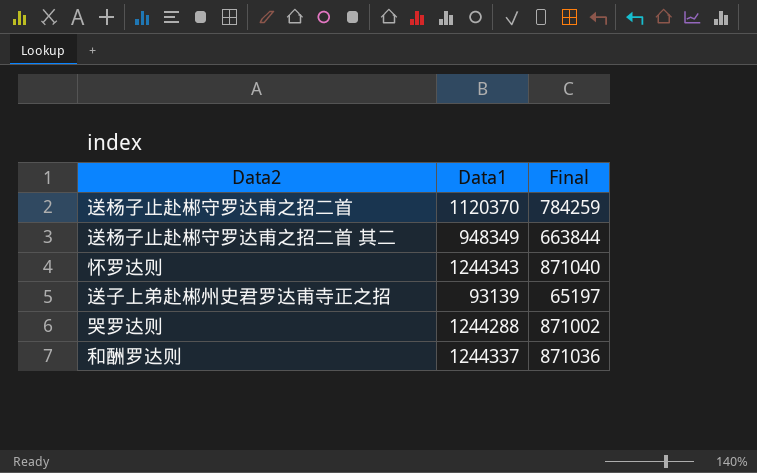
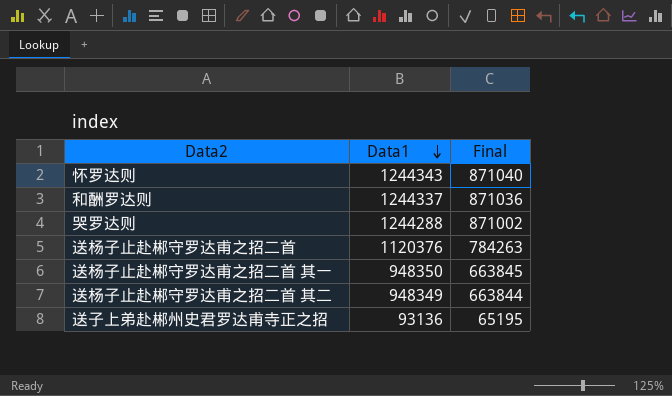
row order: none -> Data1 descending
送杨子止赴郴守罗达甫之招二首 | Data1: 1120370 -> 1120376
送杨子止赴郴守罗达甫之招二首 | Final: 784259 -> 784263
row 送杨子止赴郴守罗达甫之招二首 其一: none -> 948350 | 663845
送子上弟赴郴州史君罗达甫寺正之招 | Data1: 93139 -> 93136
送子上弟赴郴州史君罗达甫寺正之招 | Final: 65197 -> 65195

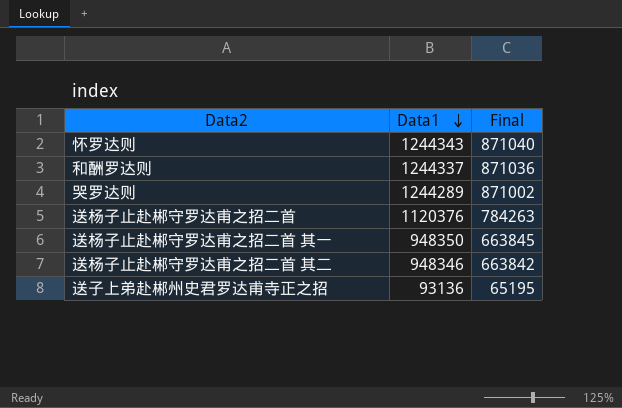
哭罗达则 | Data1: 1244288 -> 1244289
送杨子止赴郴守罗达甫之招二首 其二 | Data1: 948349 -> 948346
送杨子止赴郴守罗达甫之招二首 其二 | Final: 663844 -> 663842

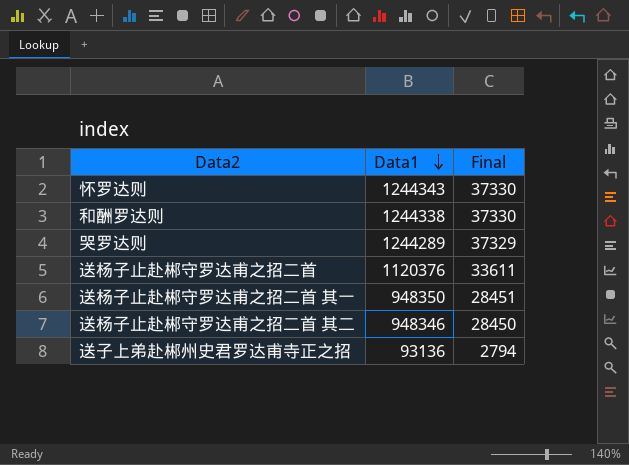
column Final | formula: [Data1] * 0.7 -> [Data1] * 0.03
和酬罗达则 | Data1: 1244337 -> 1244338

